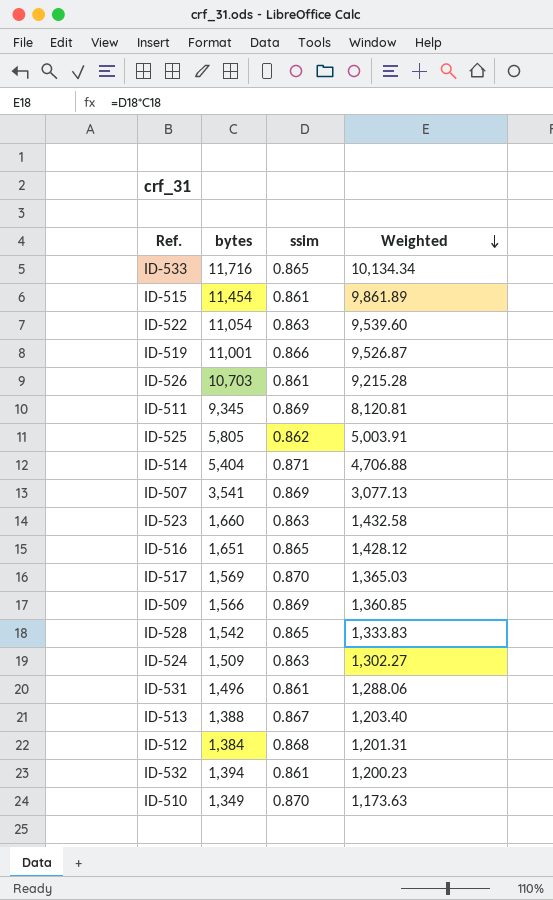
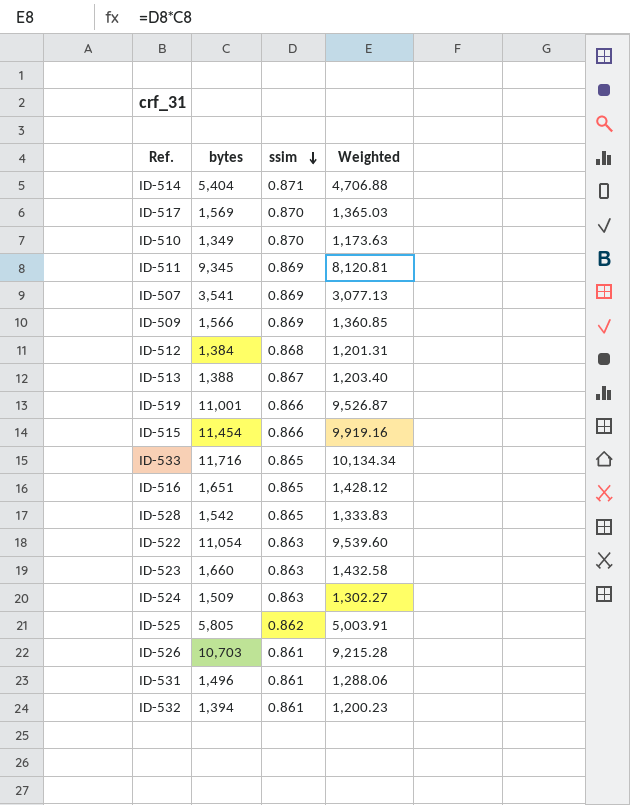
row order: Weighted descending -> ssim descending
ID-515 | ssim: 0.861 -> 0.866
ID-515 | Weighted: 9,861.89 -> 9,919.16

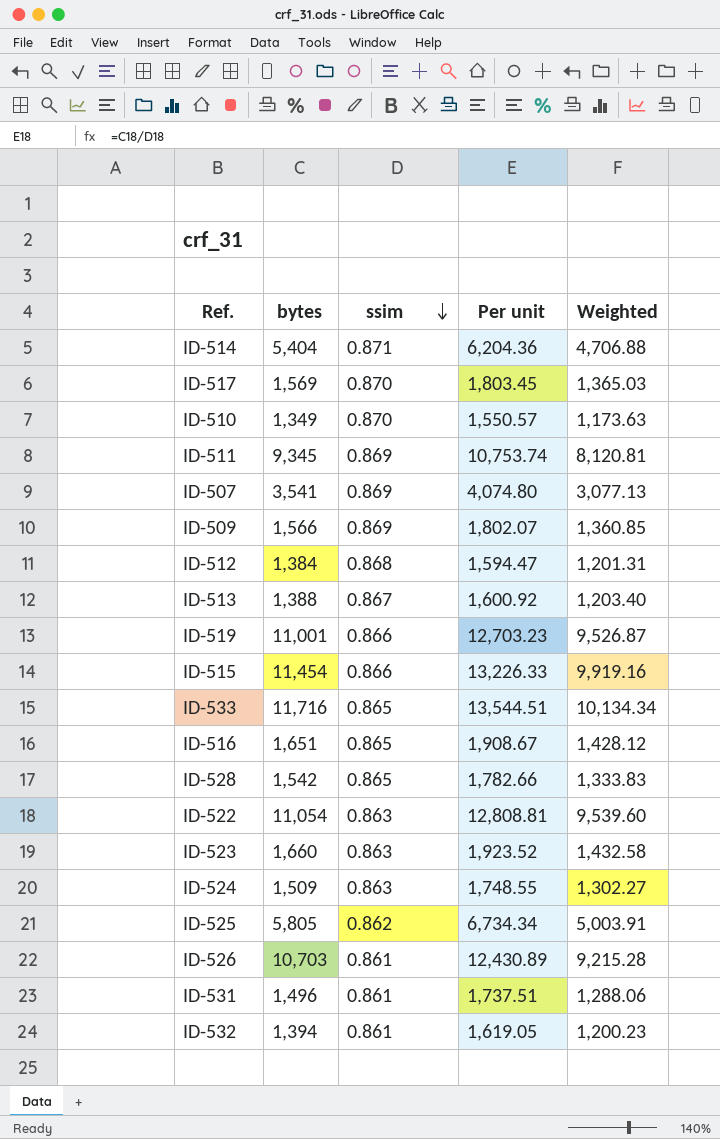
column Per unit | formula: none -> [bytes] / [ssim]

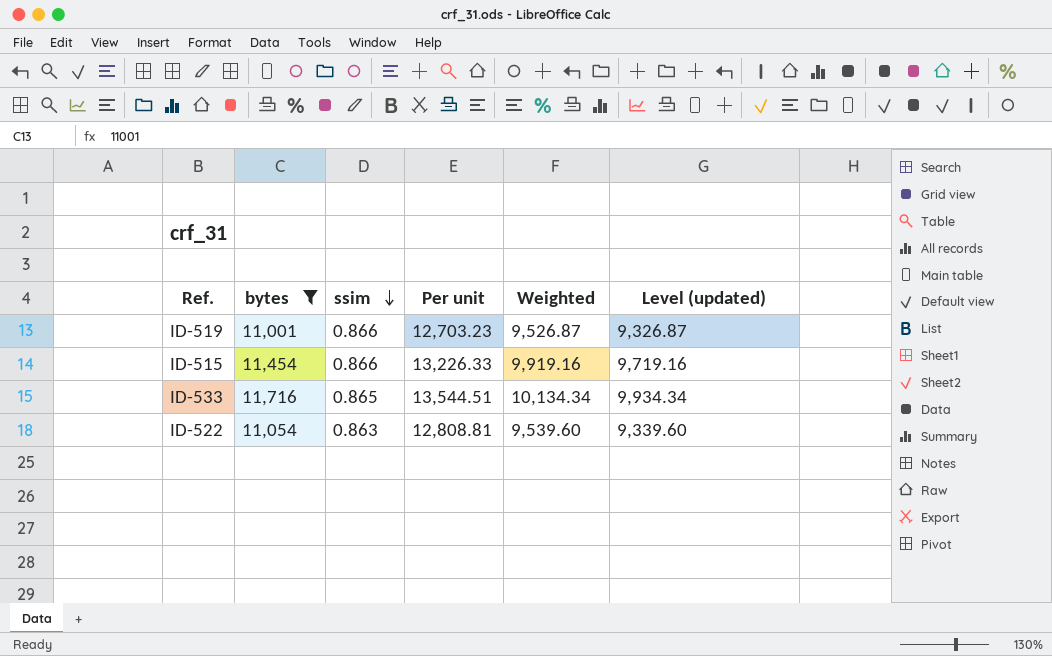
filter: none -> bytes >= 11,001
column Level (updated) | formula: none -> [Weighted] - 200

